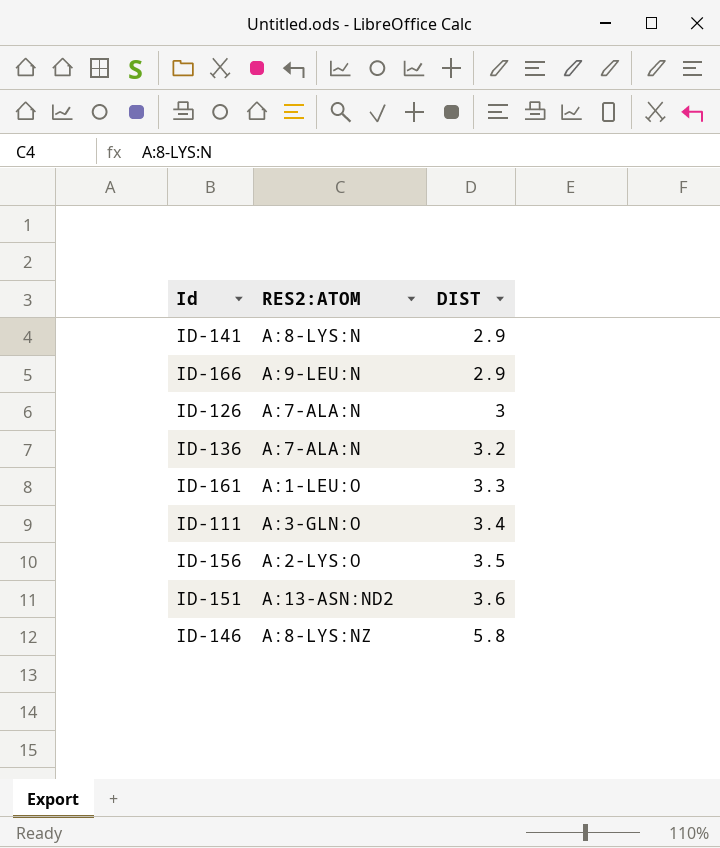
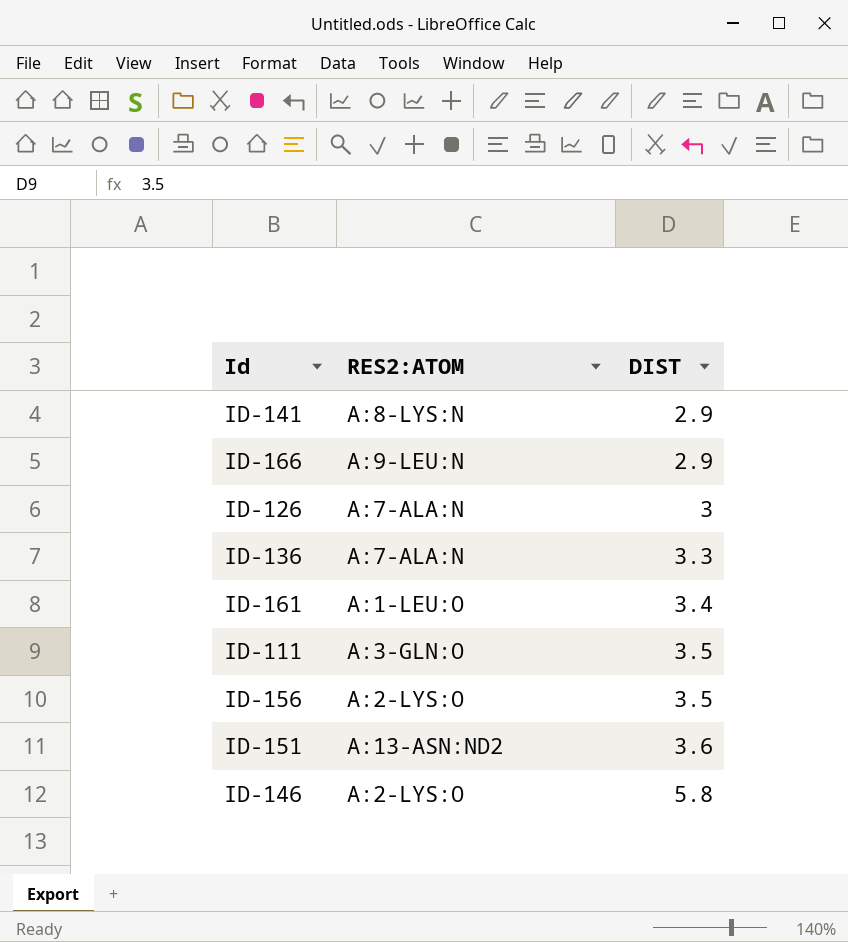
ID-136 | DIST: 3.2 -> 3.3
ID-161 | DIST: 3.3 -> 3.4
ID-111 | DIST: 3.4 -> 3.5
ID-146 | RES2:ATOM: A:8-LYS:NZ -> A:2-LYS:O

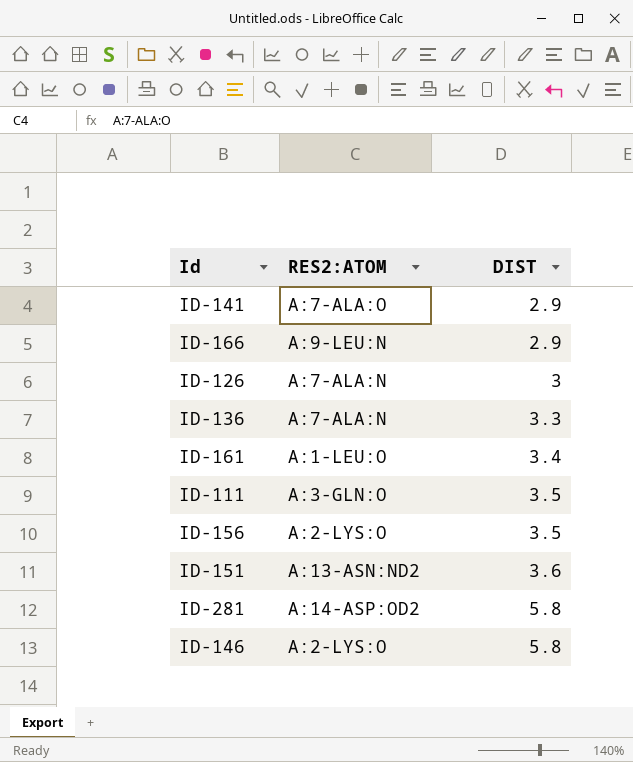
ID-141 | RES2:ATOM: A:8-LYS:N -> A:7-ALA:O
row ID-281: none -> A:14-ASP:OD2 | 5.8

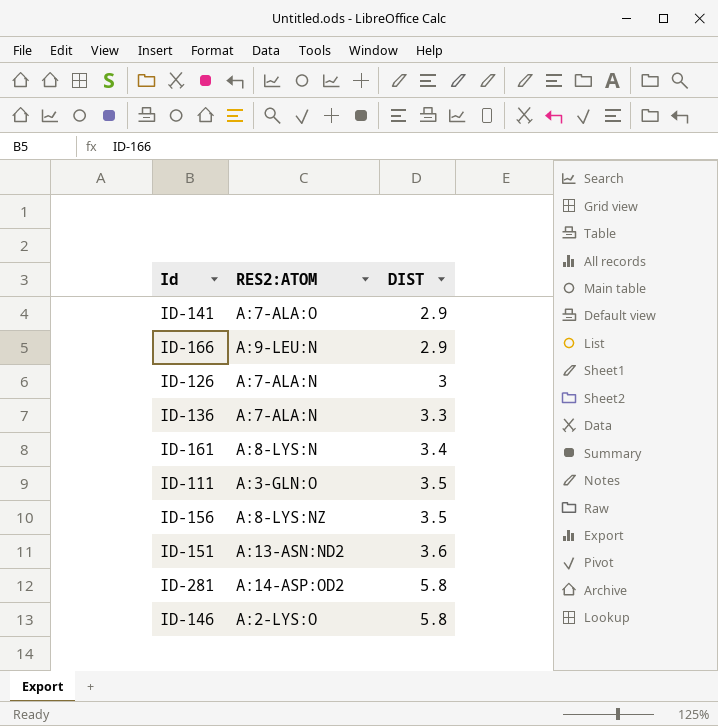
ID-161 | RES2:ATOM: A:1-LEU:O -> A:8-LYS:N
ID-156 | RES2:ATOM: A:2-LYS:O -> A:8-LYS:NZ

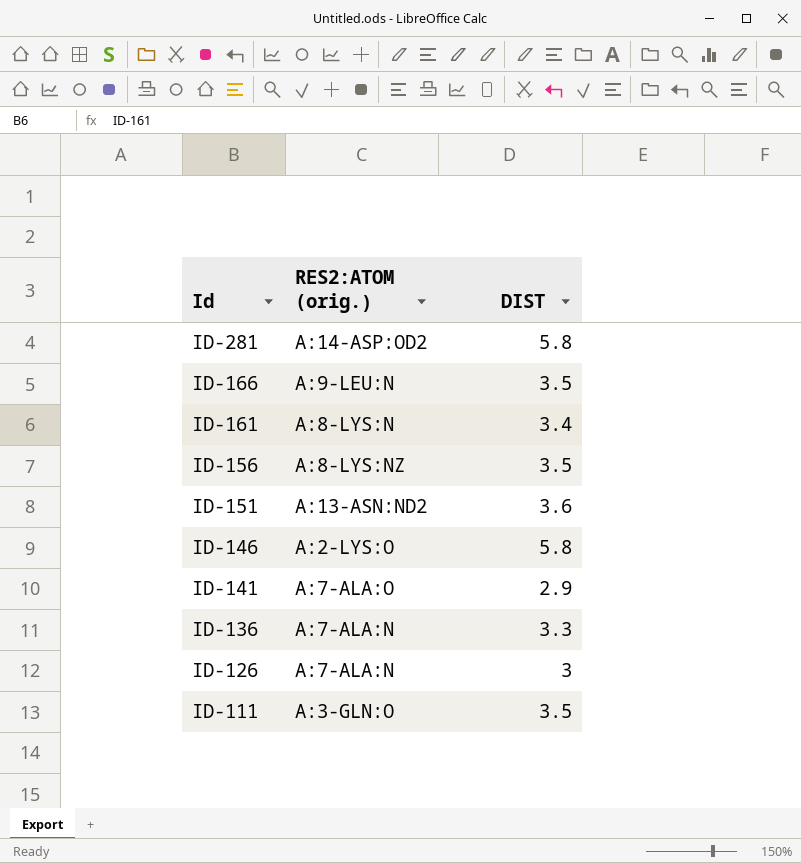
row order: DIST ascending -> Id descending
column name: RES2:ATOM -> RES2:ATOM (orig.)
ID-166 | DIST: 2.9 -> 3.5

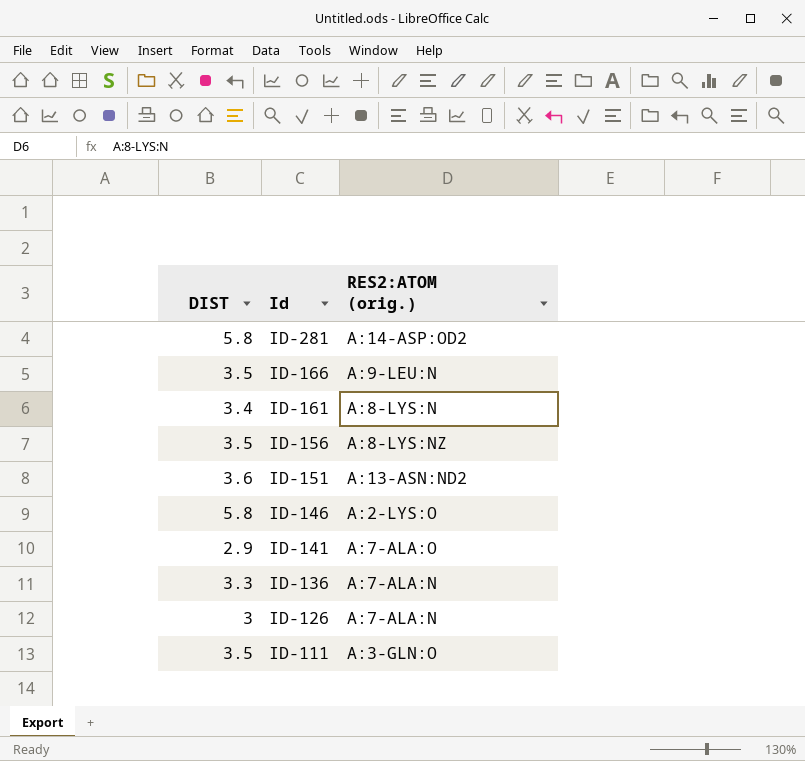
column DIST | position: 3 -> 1

